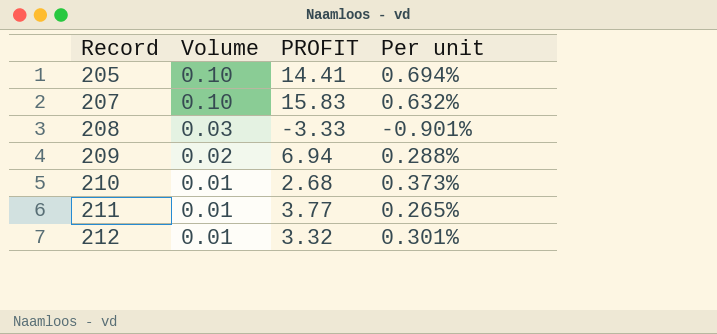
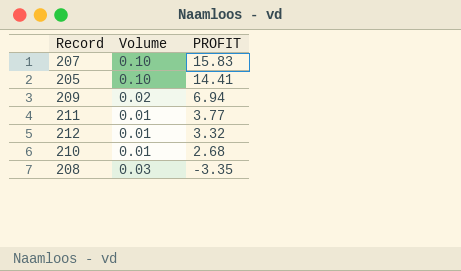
row order: Record ascending -> PROFIT descending
column Per unit | formula: [Volume] / [PROFIT] -> none
208 | PROFIT: -3.33 -> -3.35

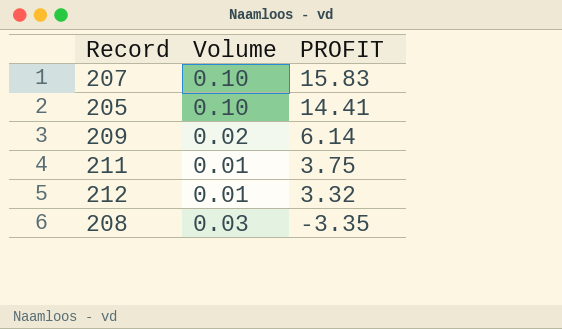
row 210: 0.01 | 2.68 -> none
209 | PROFIT: 6.94 -> 6.14
211 | PROFIT: 3.77 -> 3.75

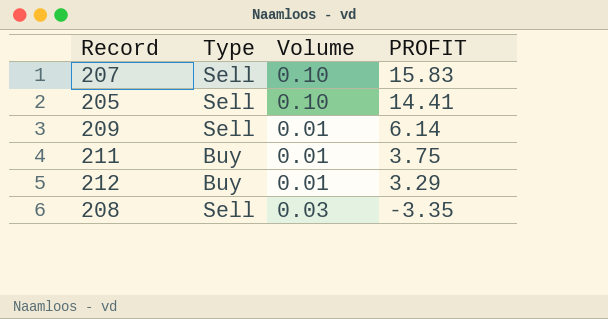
column Type | position: none -> 2
209 | Volume: 0.02 -> 0.01
212 | PROFIT: 3.32 -> 3.29

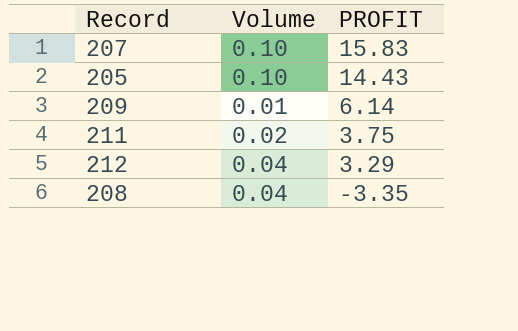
column Type | position: 2 -> none
205 | PROFIT: 14.41 -> 14.43
211 | Volume: 0.01 -> 0.02
212 | Volume: 0.01 -> 0.04
208 | Volume: 0.03 -> 0.04

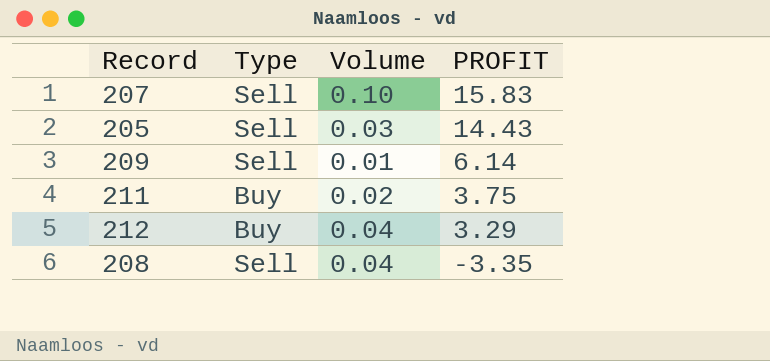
column Type | position: none -> 2
205 | Volume: 0.10 -> 0.03

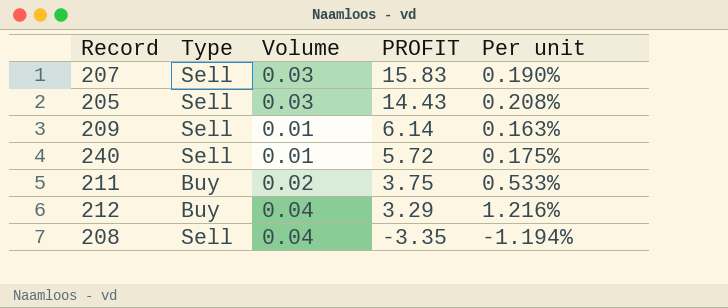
column Per unit | formula: none -> [Volume] / [PROFIT]
207 | Volume: 0.10 -> 0.03
row 240: none -> Sell | 0.01 | 5.72 | 0.175%

